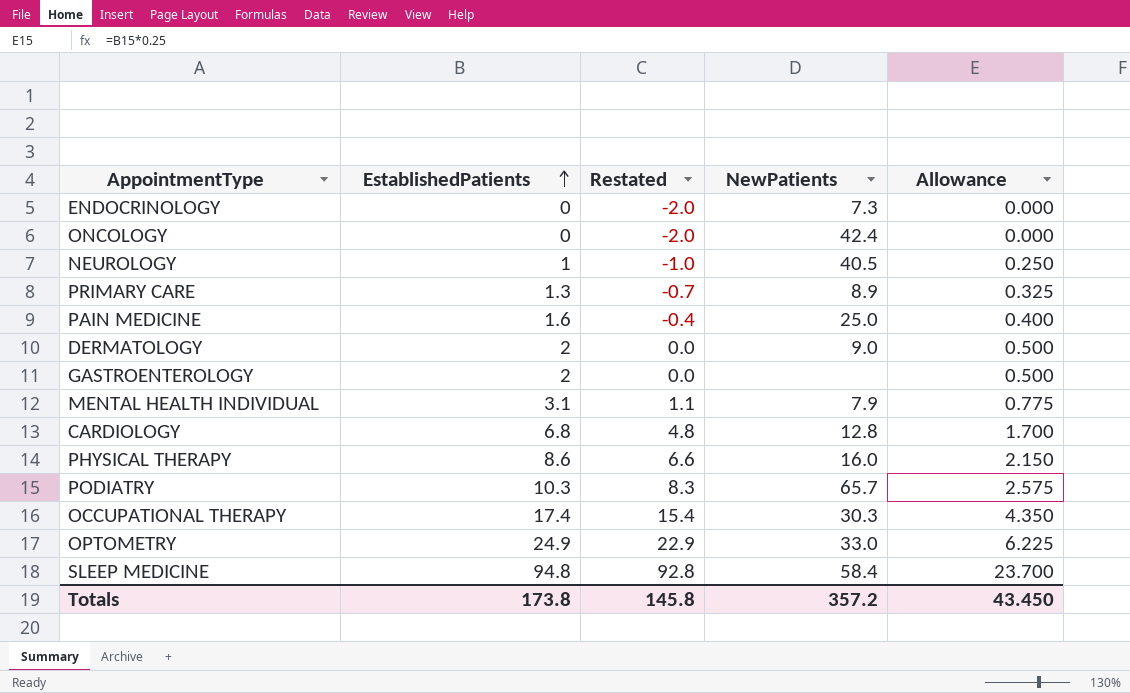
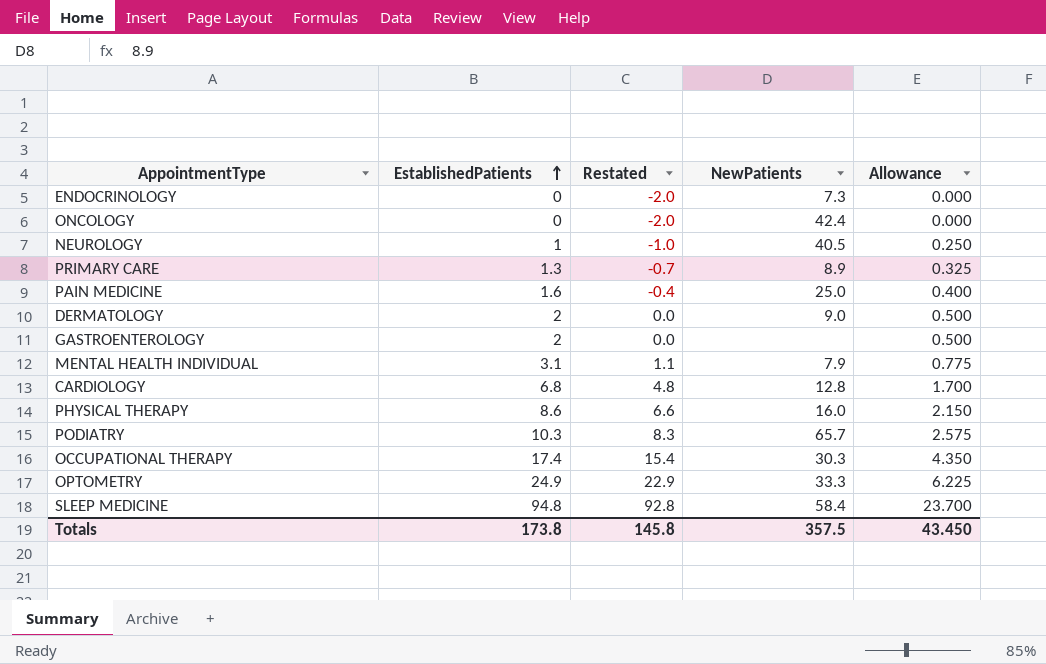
OPTOMETRY | NewPatients: 33.0 -> 33.3
Totals | NewPatients: 357.2 -> 357.5

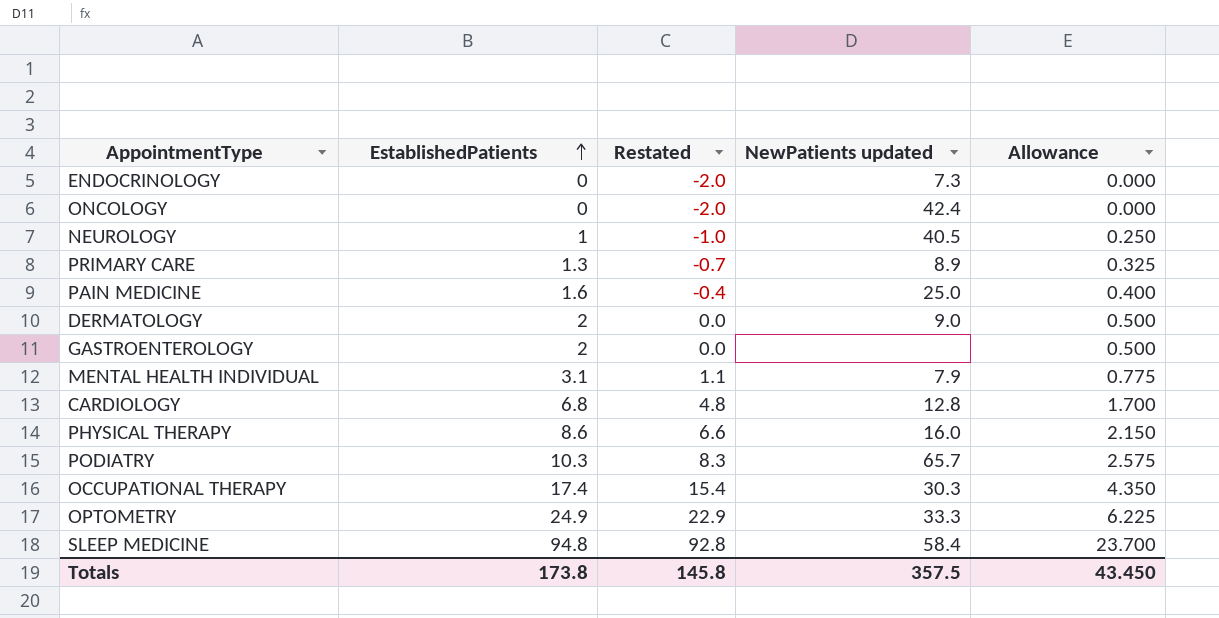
column name: NewPatients -> NewPatients updated

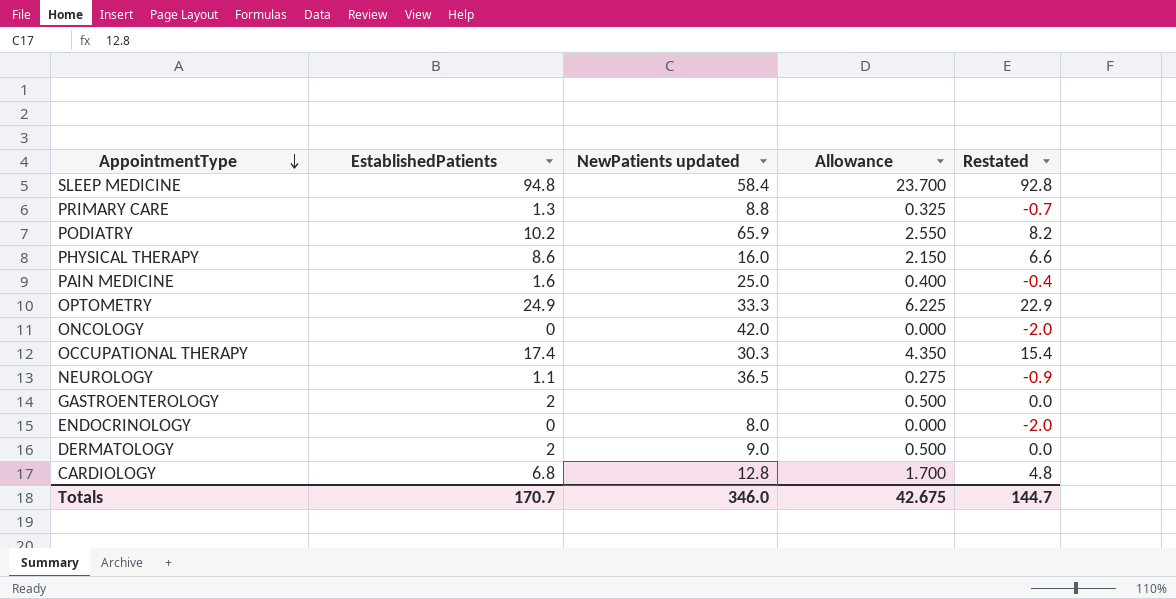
row order: EstablishedPatients ascending -> AppointmentType descending
column Restated | position: 3 -> 5
row MENTAL HEALTH INDIVIDUAL: 3.1 | 1.1 | 7.9 | 0.775 -> none
PRIMARY CARE | NewPatients updated: 8.9 -> 8.8
PODIATRY | EstablishedPatients: 10.3 -> 10.2
PODIATRY | NewPatients updated: 65.7 -> 65.9
PODIATRY | Allowance: 2.575 -> 2.550
PODIATRY | Restated: 8.3 -> 8.2
ONCOLOGY | NewPatients updated: 42.4 -> 42.0
NEUROLOGY | EstablishedPatients: 1 -> 1.1
NEUROLOGY | NewPatients updated: 40.5 -> 36.5
NEUROLOGY | Allowance: 0.250 -> 0.275
NEUROLOGY | Restated: -1.0 -> -0.9
ENDOCRINOLOGY | NewPatients updated: 7.3 -> 8.0
Totals | EstablishedPatients: 173.8 -> 170.7
Totals | NewPatients updated: 357.5 -> 346.0
Totals | Allowance: 43.450 -> 42.675
Totals | Restated: 145.8 -> 144.7

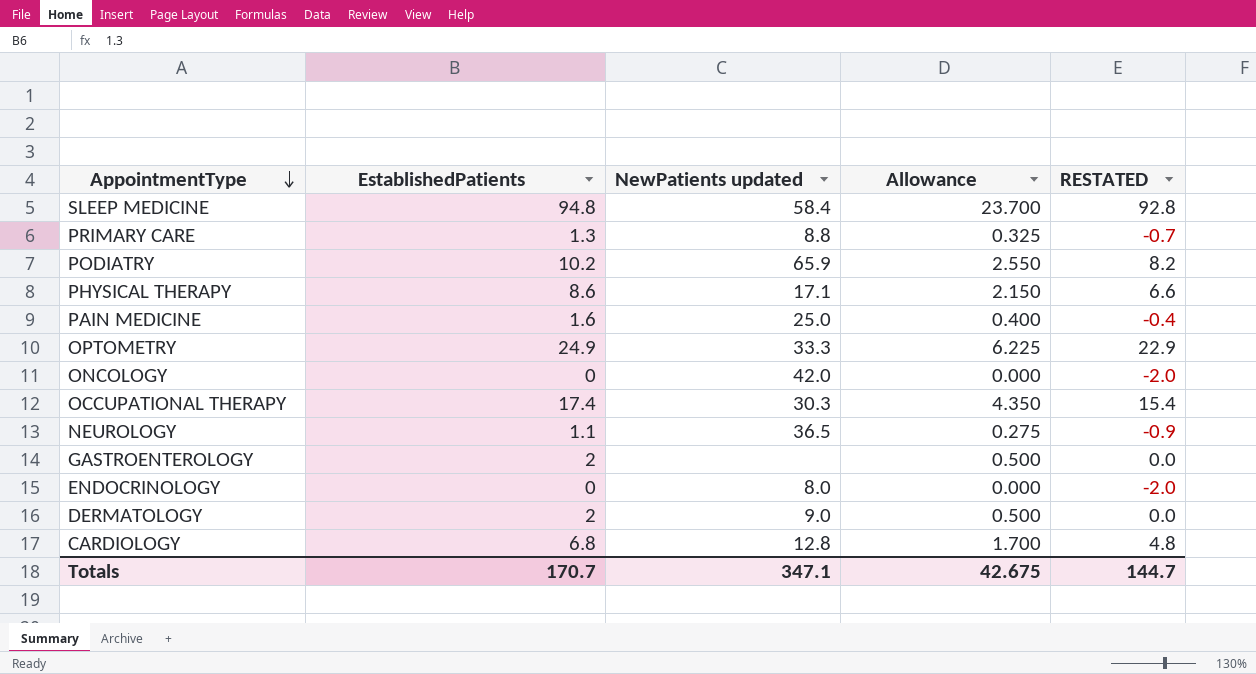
column name: Restated -> RESTATED
PHYSICAL THERAPY | NewPatients updated: 16.0 -> 17.1
Totals | NewPatients updated: 346.0 -> 347.1

